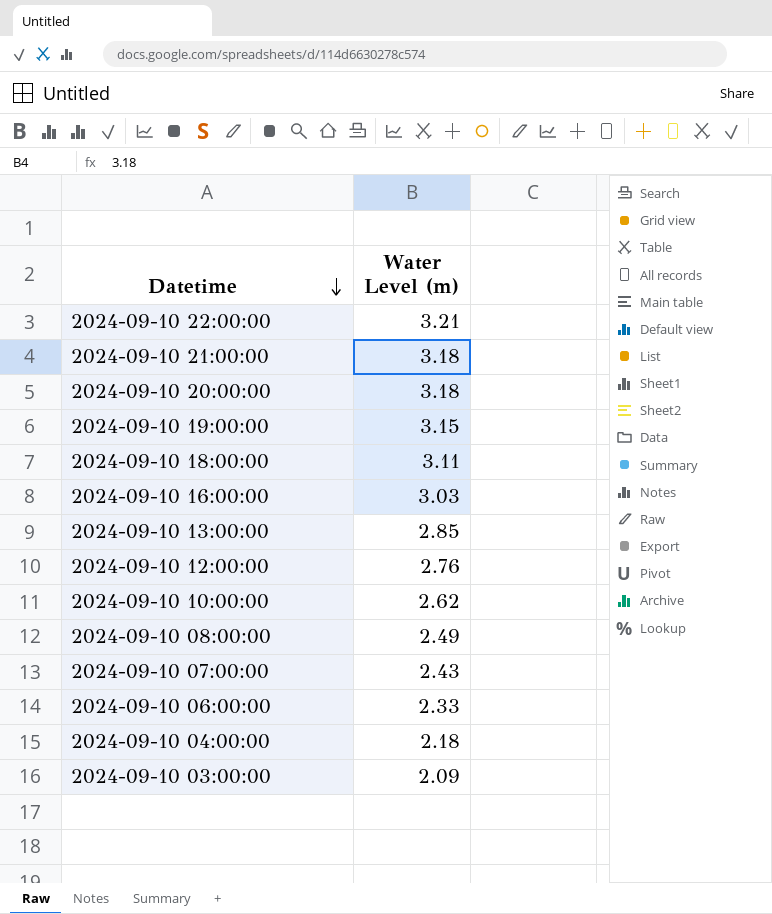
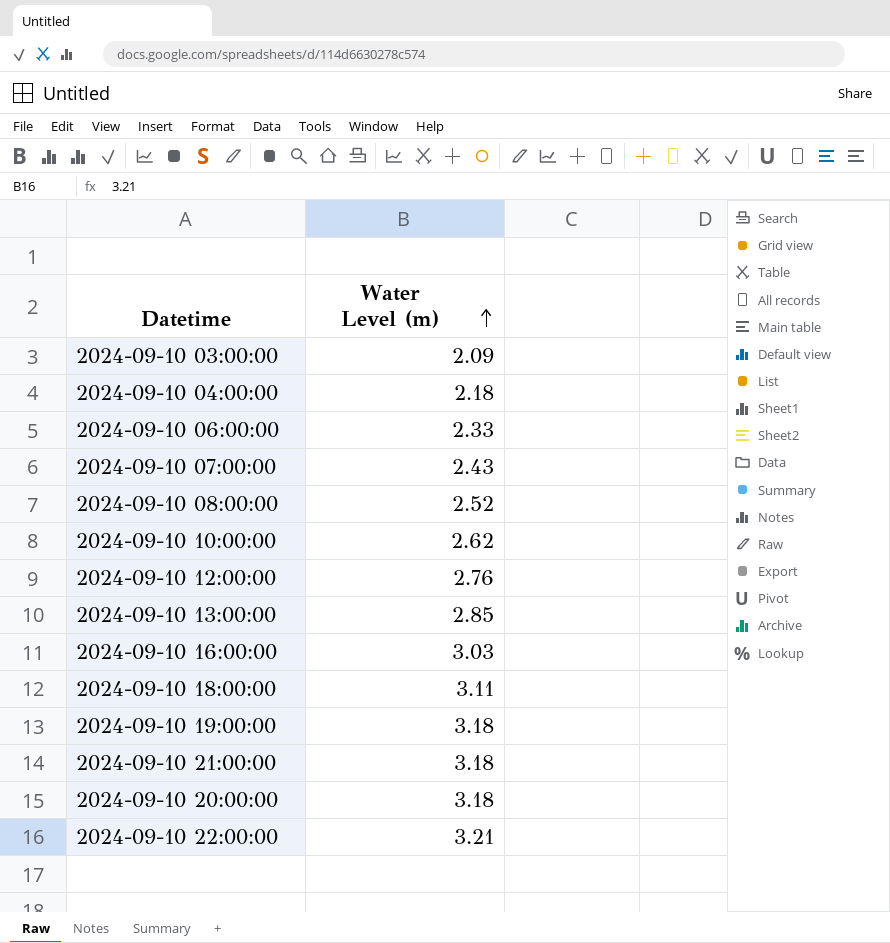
row order: Datetime descending -> Water Level (m) ascending
2024-09-10 08:00:00 | Water Level (m): 2.49 -> 2.52
2024-09-10 19:00:00 | Water Level (m): 3.15 -> 3.18

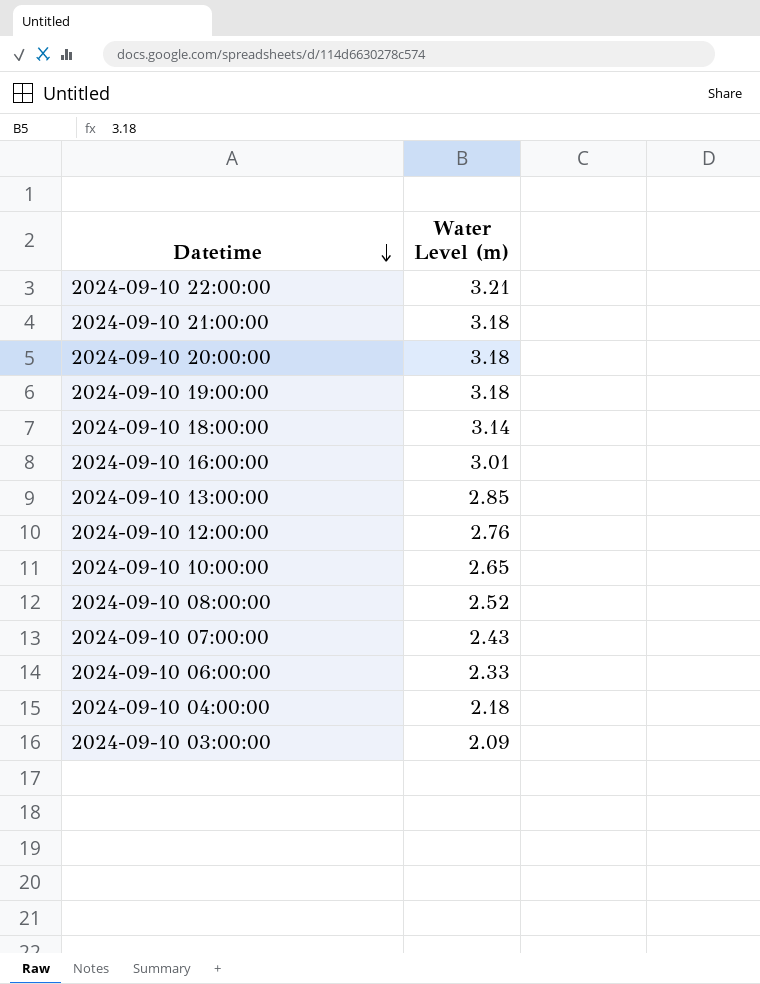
row order: Water Level (m) ascending -> Datetime descending
2024-09-10 18:00:00 | Water Level (m): 3.11 -> 3.14
2024-09-10 16:00:00 | Water Level (m): 3.03 -> 3.01
2024-09-10 10:00:00 | Water Level (m): 2.62 -> 2.65

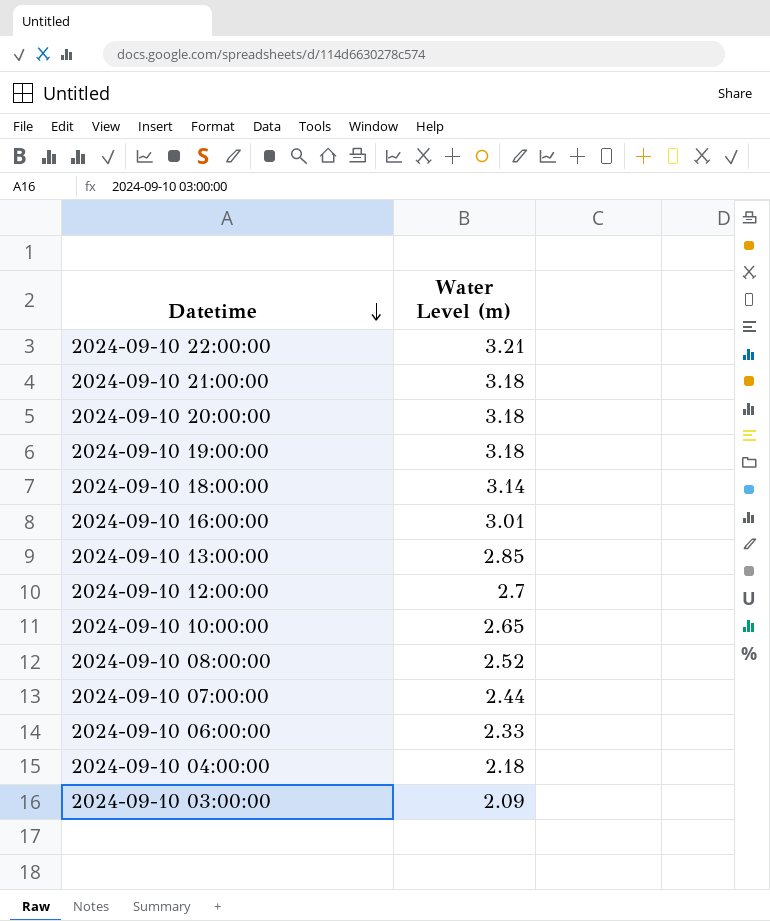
2024-09-10 12:00:00 | Water Level (m): 2.76 -> 2.7
2024-09-10 07:00:00 | Water Level (m): 2.43 -> 2.44

